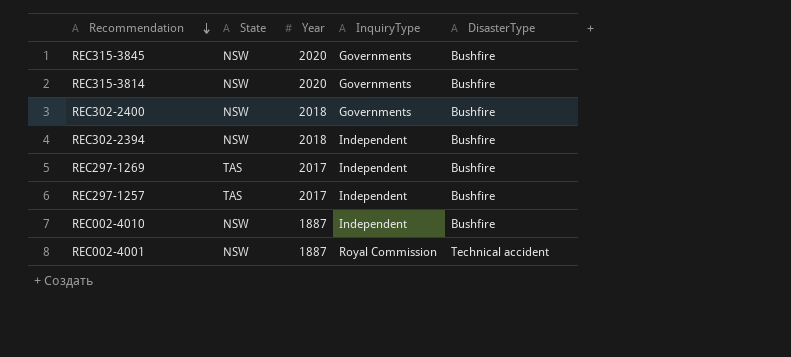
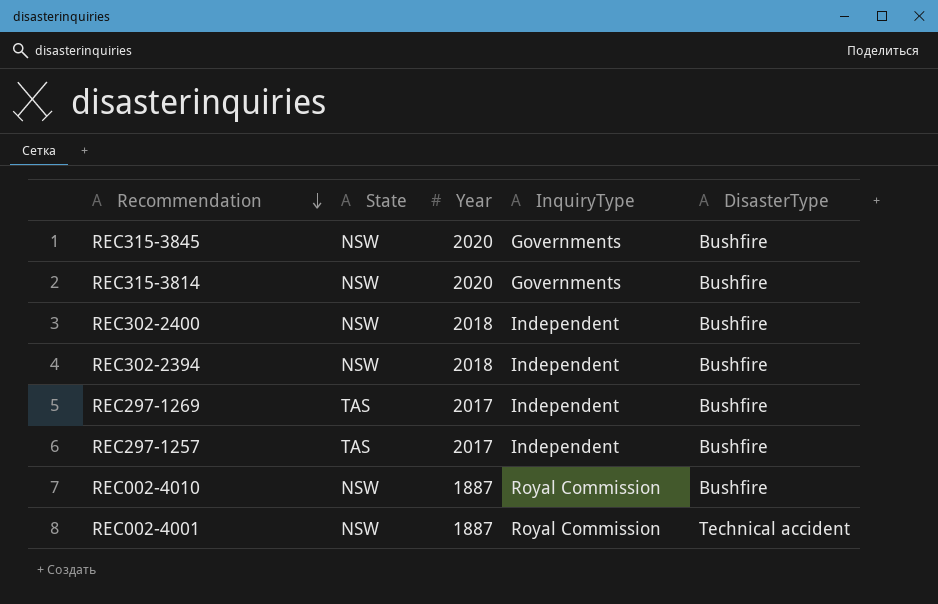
REC302-2400 | InquiryType: Governments -> Independent
REC002-4010 | InquiryType: Independent -> Royal Commission

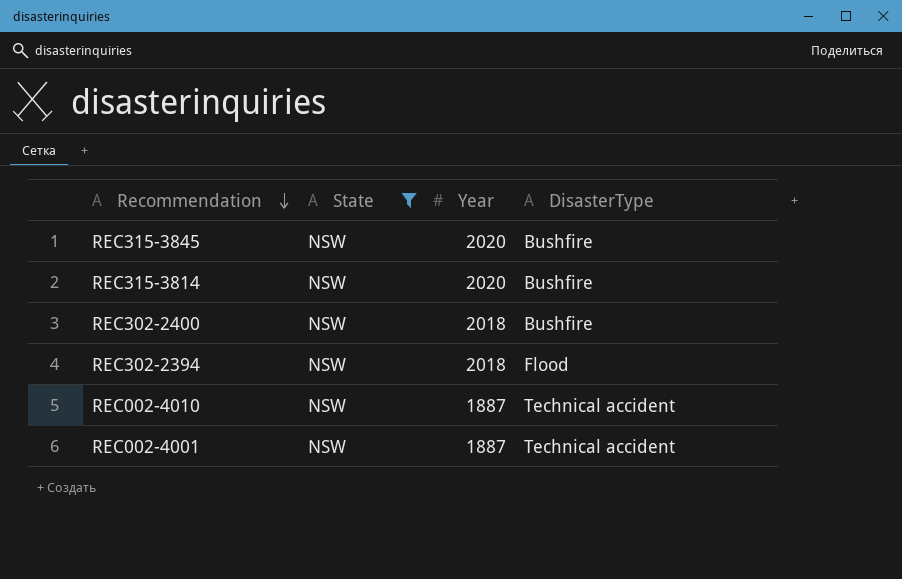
filter: none -> State = NSW
column InquiryType | position: 4 -> none
REC302-2394 | DisasterType: Bushfire -> Flood
REC002-4010 | DisasterType: Bushfire -> Technical accident

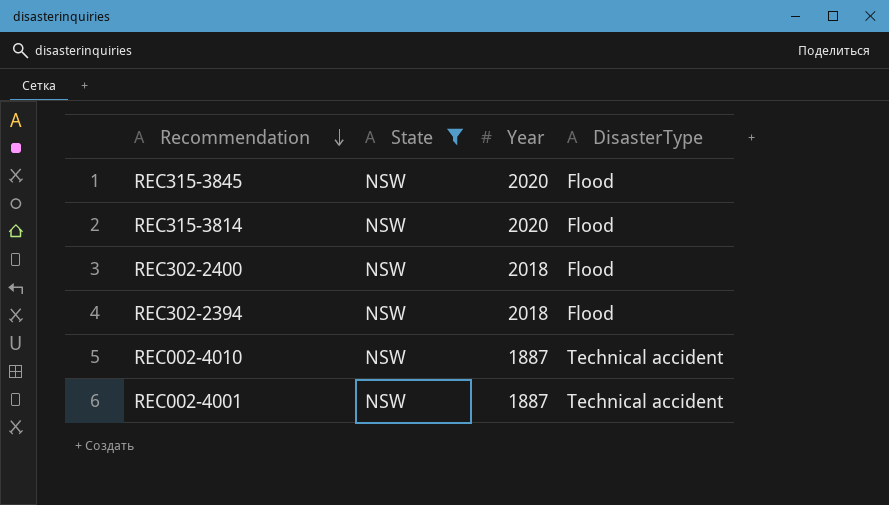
REC315-3845 | DisasterType: Bushfire -> Flood
REC315-3814 | DisasterType: Bushfire -> Flood
REC302-2400 | DisasterType: Bushfire -> Flood

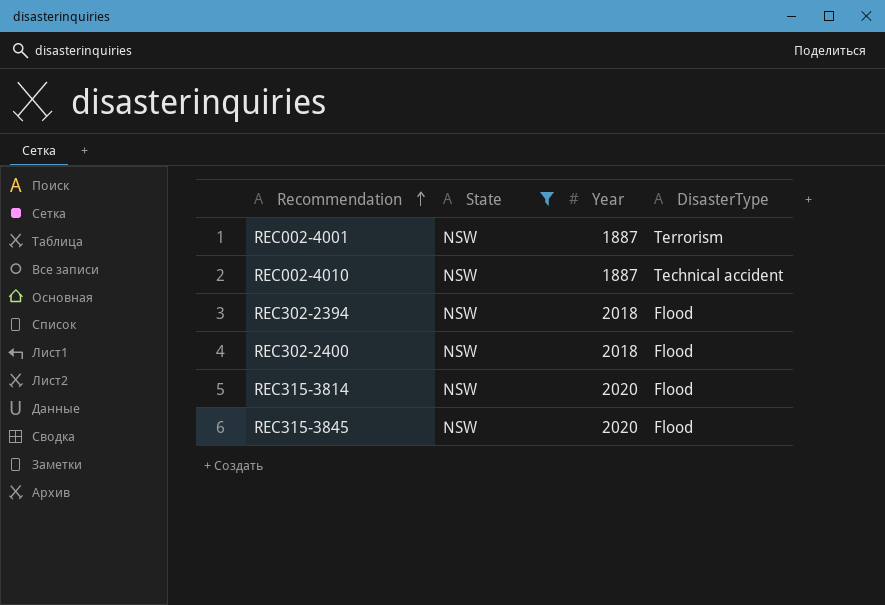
row order: Recommendation descending -> Recommendation ascending
REC002-4001 | DisasterType: Technical accident -> Terrorism

